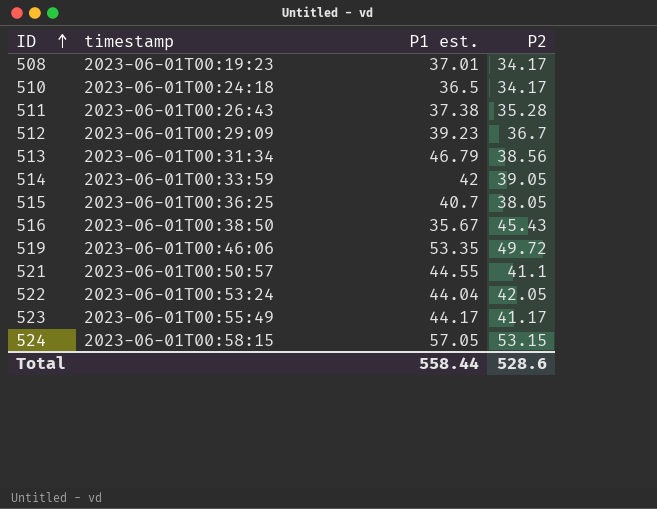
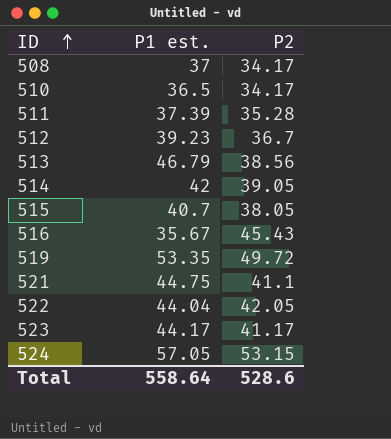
column timestamp | position: 2 -> none
508 | P1 est.: 37.01 -> 37
511 | P1 est.: 37.38 -> 37.39
521 | P1 est.: 44.55 -> 44.75
Total | P1 est.: 558.44 -> 558.64

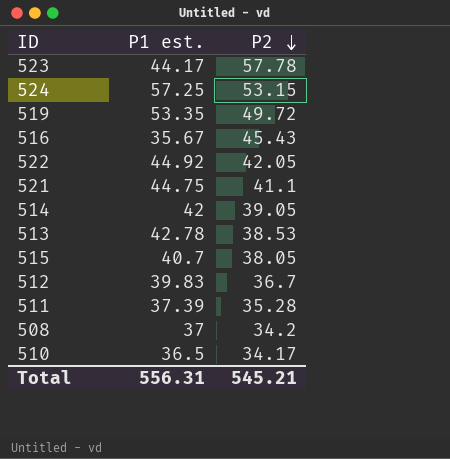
row order: ID ascending -> P2 descending
523 | P2: 41.17 -> 57.78
524 | P1 est.: 57.05 -> 57.25
522 | P1 est.: 44.04 -> 44.92
513 | P1 est.: 46.79 -> 42.78
513 | P2: 38.56 -> 38.53
512 | P1 est.: 39.23 -> 39.83
508 | P2: 34.17 -> 34.2
Total | P1 est.: 558.64 -> 556.31
Total | P2: 528.6 -> 545.21

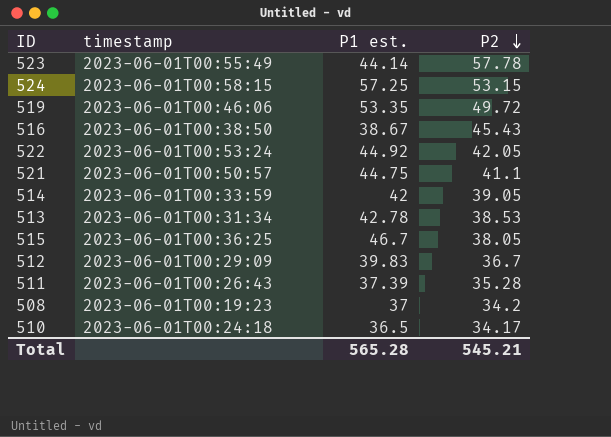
column timestamp | position: none -> 2
523 | P1 est.: 44.17 -> 44.14
516 | P1 est.: 35.67 -> 38.67
515 | P1 est.: 40.7 -> 46.7
Total | P1 est.: 556.31 -> 565.28

